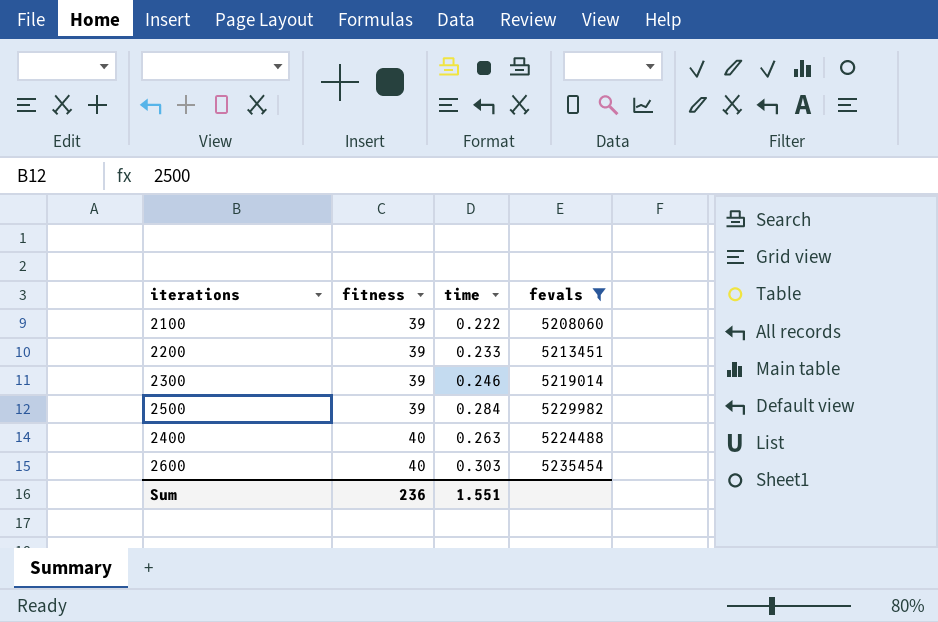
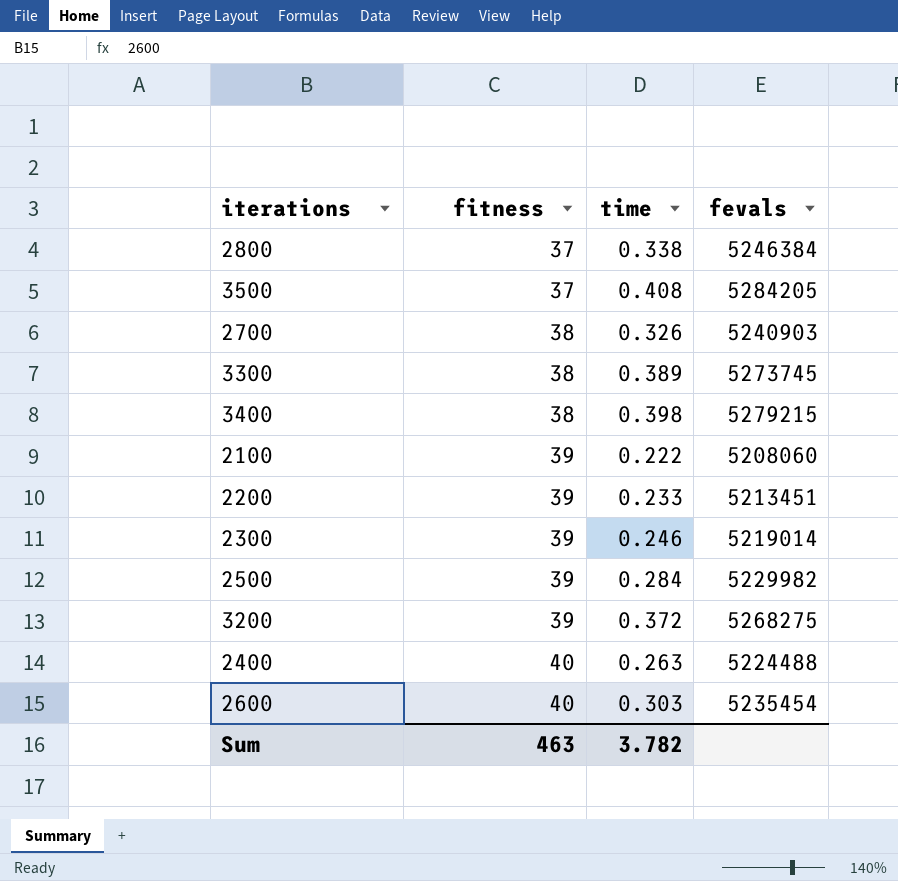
filter: fevals <= 5235454 -> none
Sum | fitness: 236 -> 463
Sum | time: 1.551 -> 3.782

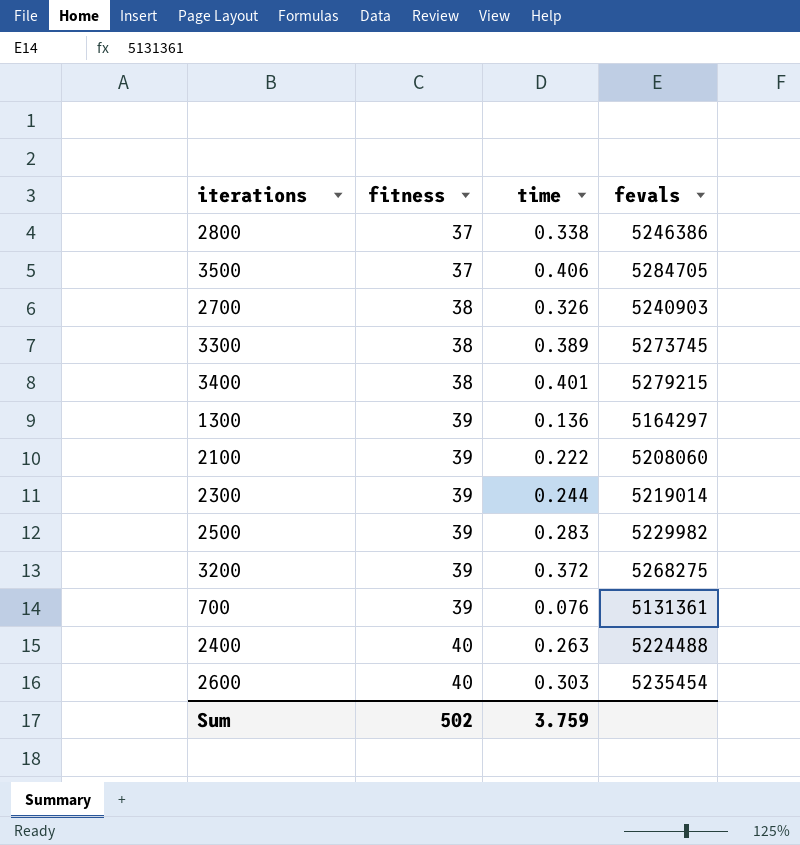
row 2200: 39 | 0.233 | 5213451 -> none
2800 | fevals: 5246384 -> 5246386
3500 | time: 0.408 -> 0.406
3500 | fevals: 5284205 -> 5284705
3400 | time: 0.398 -> 0.401
row 1300: none -> 39 | 0.136 | 5164297
2300 | time: 0.246 -> 0.244
2500 | time: 0.284 -> 0.283
row 700: none -> 39 | 0.076 | 5131361
Sum | fitness: 463 -> 502
Sum | time: 3.782 -> 3.759

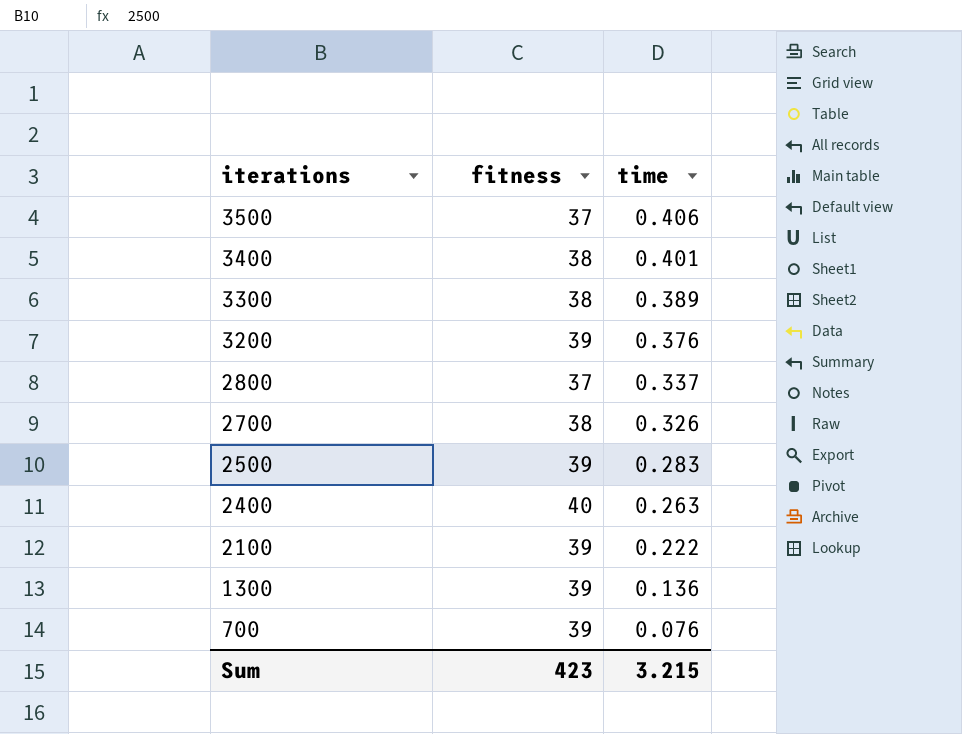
row order: fitness ascending -> iterations descending
column fevals | position: 4 -> none
row 2300: 39 | 0.244 | 5219014 -> none
row 2600: 40 | 0.303 | 5235454 -> none
3200 | time: 0.372 -> 0.376
2800 | time: 0.338 -> 0.337
Sum | fitness: 502 -> 423
Sum | time: 3.759 -> 3.215

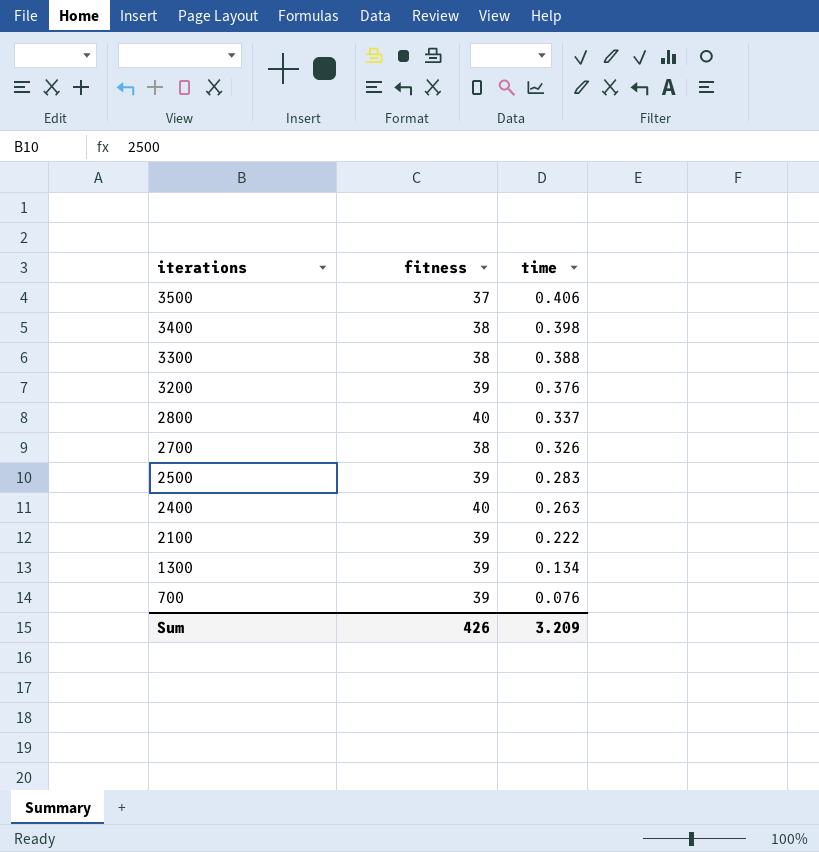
3400 | time: 0.401 -> 0.398
3300 | time: 0.389 -> 0.388
2800 | fitness: 37 -> 40
1300 | time: 0.136 -> 0.134
Sum | fitness: 423 -> 426
Sum | time: 3.215 -> 3.209

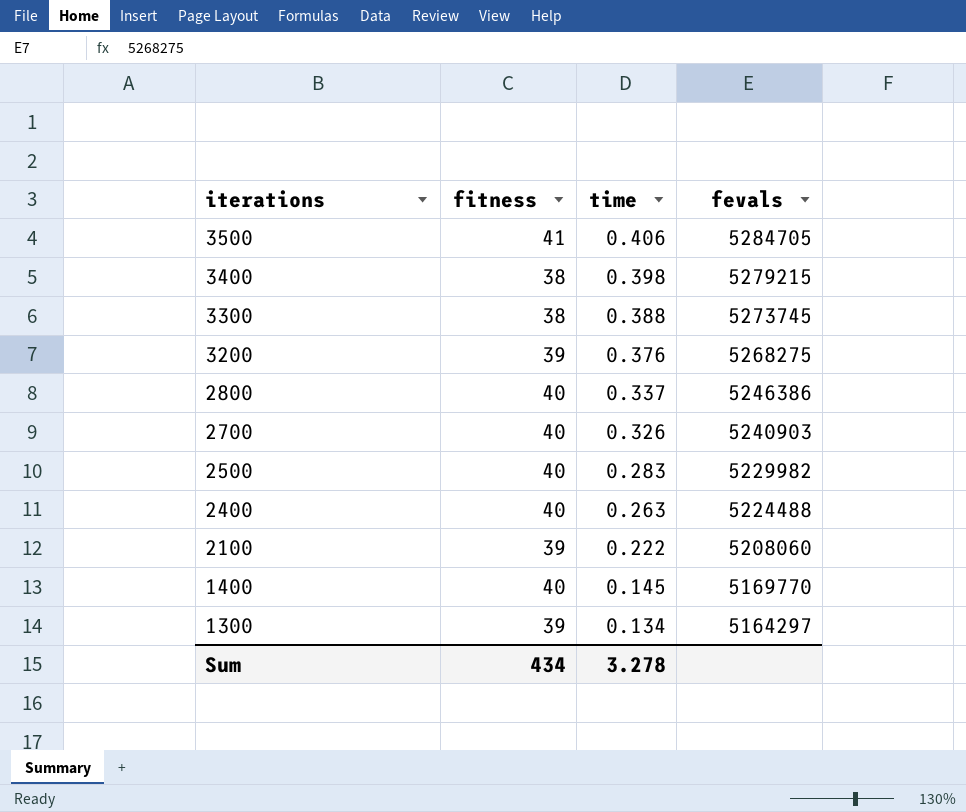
column fevals | position: none -> 4
row 700: 39 | 0.076 -> none
3500 | fitness: 37 -> 41
2700 | fitness: 38 -> 40
2500 | fitness: 39 -> 40
row 1400: none -> 40 | 0.145 | 5169770
Sum | fitness: 426 -> 434
Sum | time: 3.209 -> 3.278

